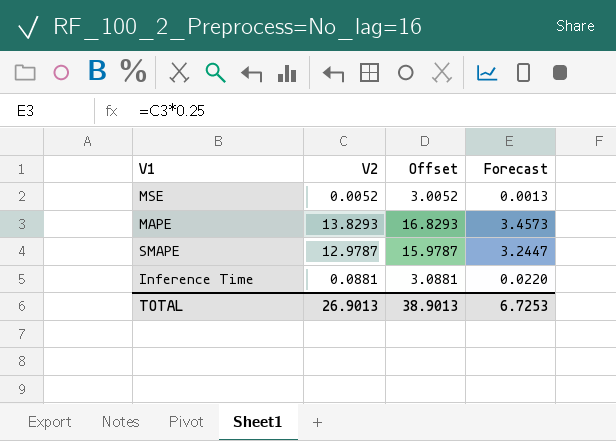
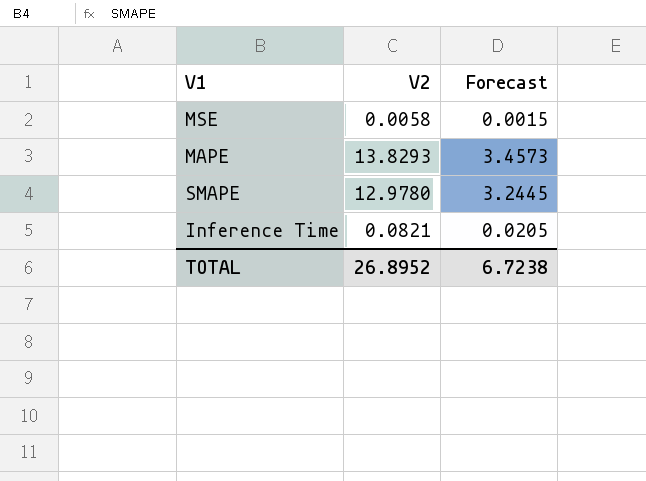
column Offset | formula: [V2] + 3 -> none
MSE | V2: 0.0052 -> 0.0058
MSE | Forecast: 0.0013 -> 0.0015
SMAPE | V2: 12.9787 -> 12.9780
SMAPE | Forecast: 3.2447 -> 3.2445
Inference Time | V2: 0.0881 -> 0.0821
Inference Time | Forecast: 0.0220 -> 0.0205
TOTAL | V2: 26.9013 -> 26.8952
TOTAL | Forecast: 6.7253 -> 6.7238

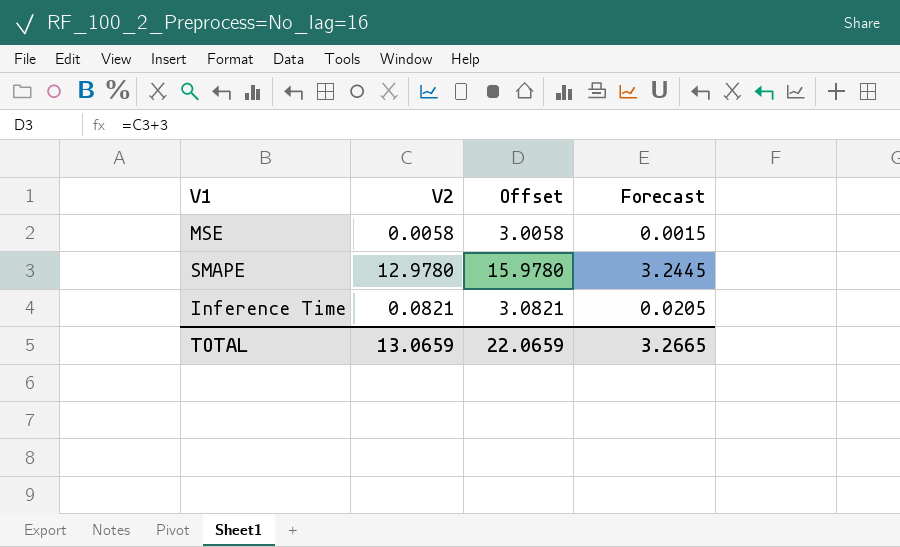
column Offset | formula: none -> [V2] + 3
row MAPE: 13.8293 | 3.4573 -> none
TOTAL | V2: 26.8952 -> 13.0659
TOTAL | Forecast: 6.7238 -> 3.2665

